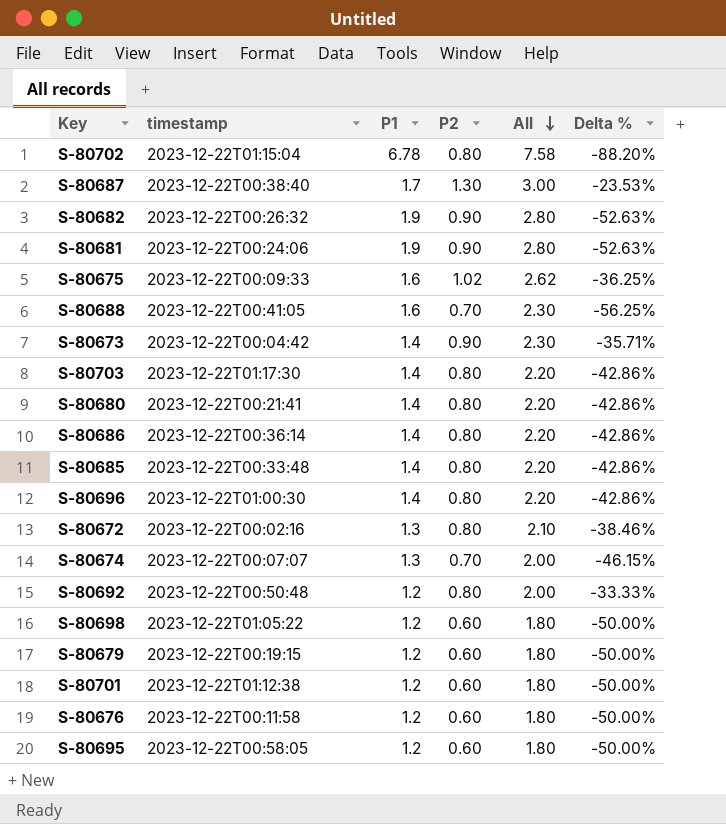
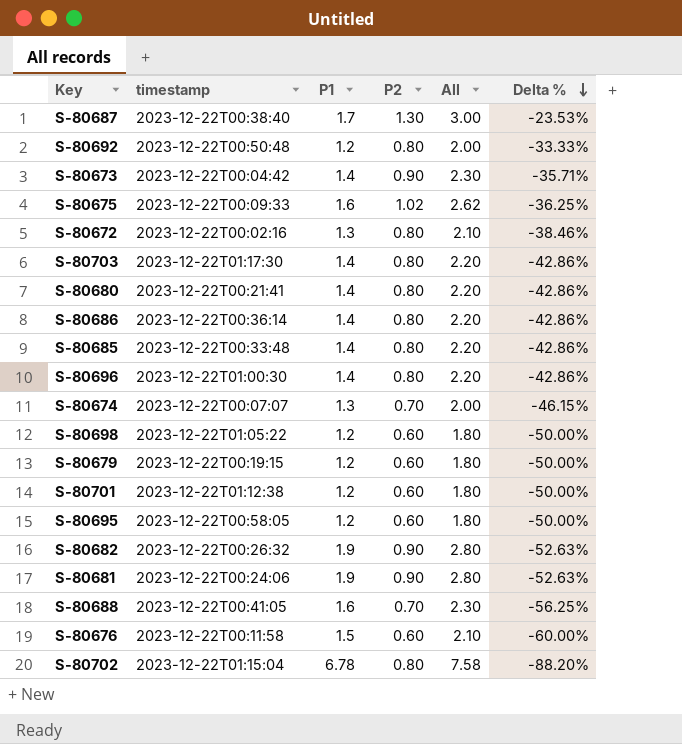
row order: All descending -> Delta % descending
S-80676 | P1: 1.2 -> 1.5
S-80676 | All: 1.80 -> 2.10
S-80676 | Delta %: -50.00% -> -60.00%

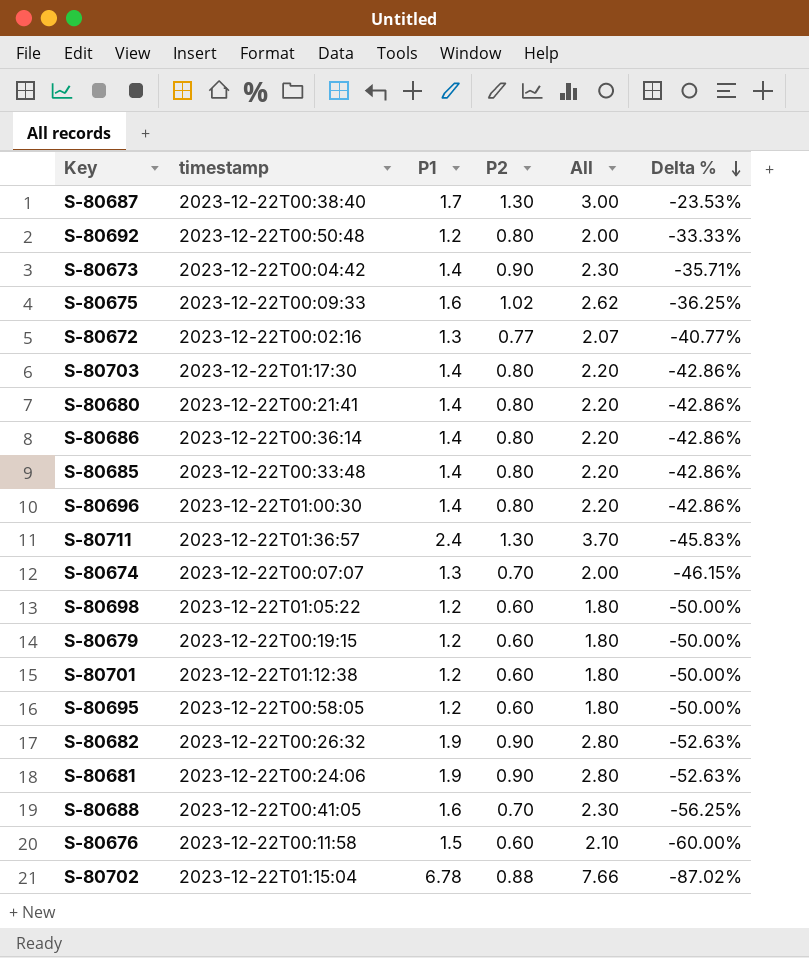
S-80672 | P2: 0.80 -> 0.77
S-80672 | All: 2.10 -> 2.07
S-80672 | Delta %: -38.46% -> -40.77%
row S-80711: none -> 2023-12-22T01:36:57 | 2.4 | 1.30 | 3.70 | -45.83%
S-80702 | P2: 0.80 -> 0.88
S-80702 | All: 7.58 -> 7.66
S-80702 | Delta %: -88.20% -> -87.02%

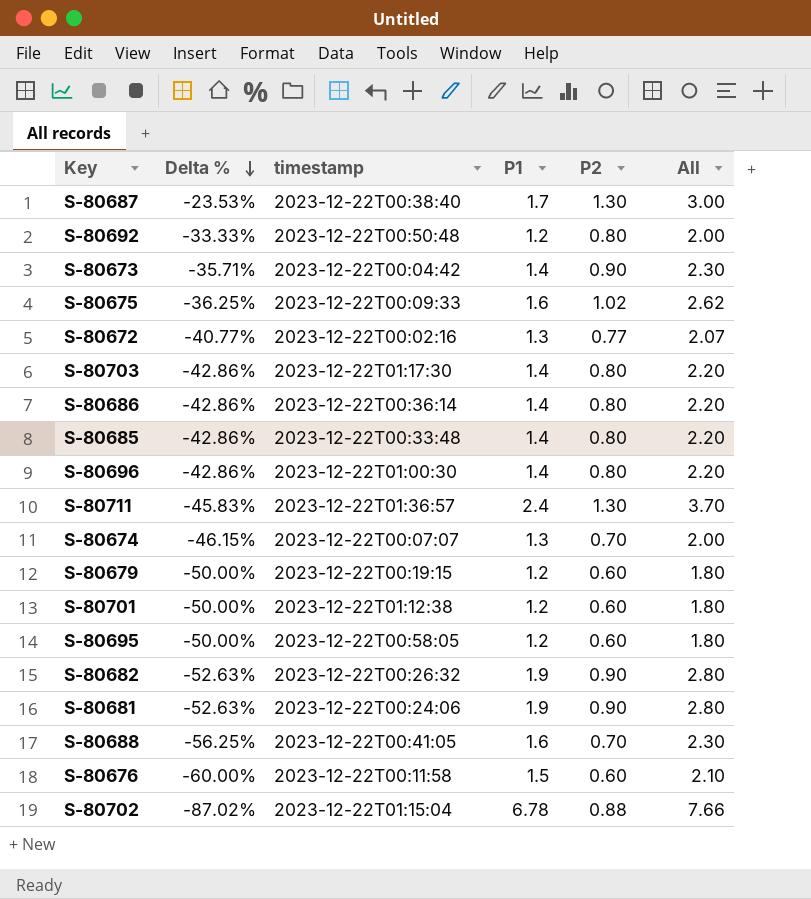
column Delta % | position: 6 -> 2
row S-80680: 2023-12-22T00:21:41 | 1.4 | 0.80 | 2.20 | -42.86% -> none
row S-80698: 2023-12-22T01:05:22 | 1.2 | 0.60 | 1.80 | -50.00% -> none

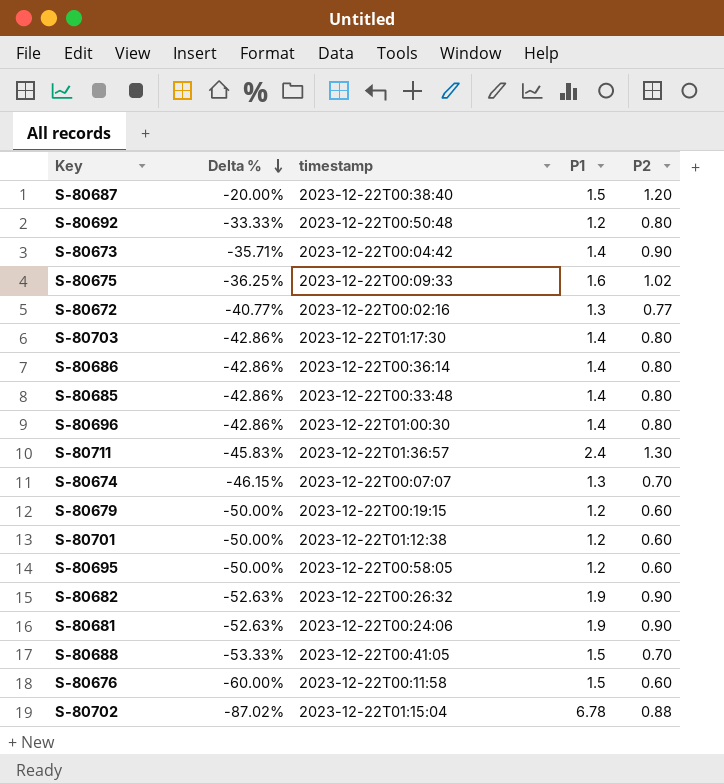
column All | formula: [P1] + [P2] -> none
S-80687 | Delta %: -23.53% -> -20.00%
S-80687 | P1: 1.7 -> 1.5
S-80687 | P2: 1.30 -> 1.20
S-80688 | Delta %: -56.25% -> -53.33%
S-80688 | P1: 1.6 -> 1.5

